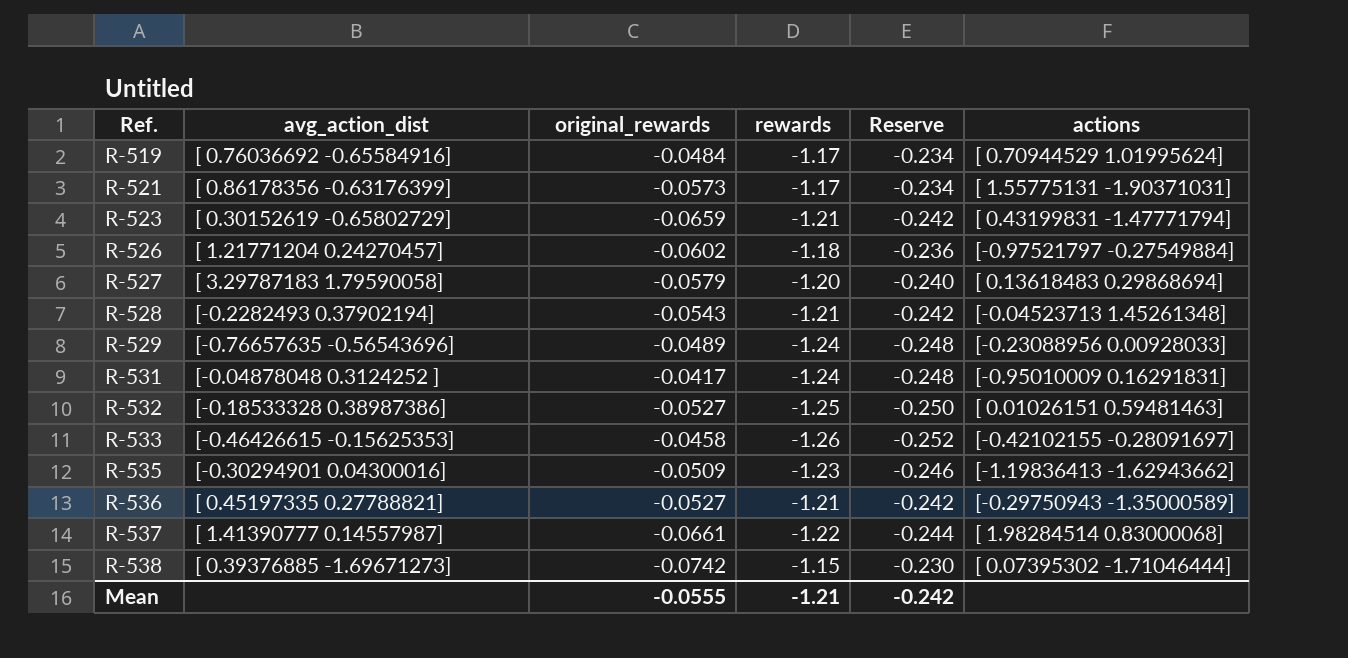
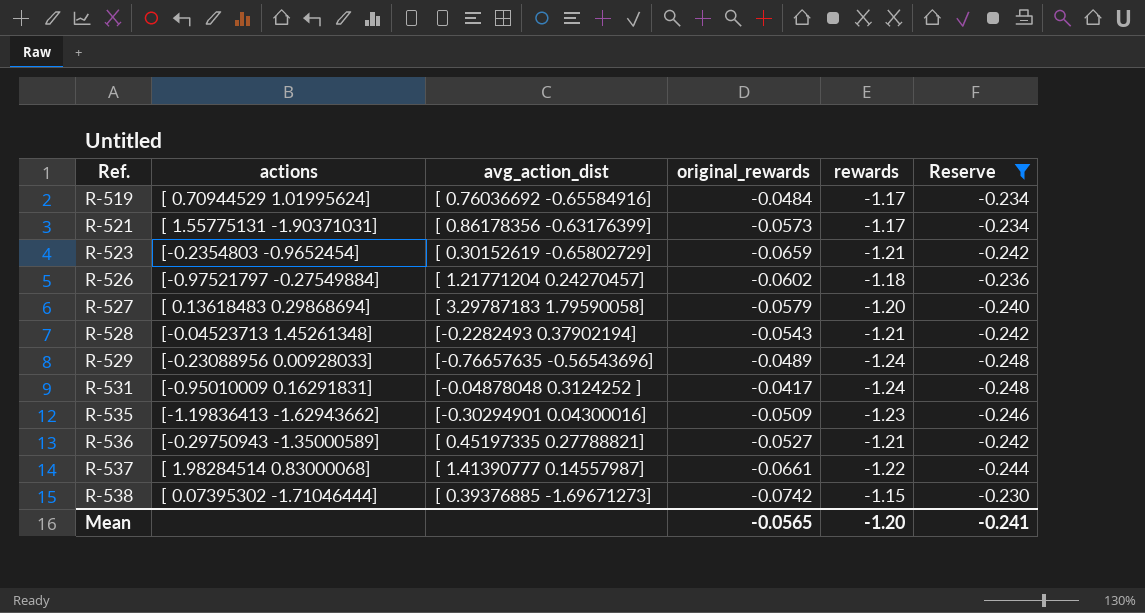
filter: none -> Reserve >= -0.248
column actions | position: 6 -> 2
R-523 | actions: [ 0.43199831 -1.47771794] -> [-0.2354803 -0.9652454]
Mean | original_rewards: -0.0555 -> -0.0565
Mean | rewards: -1.21 -> -1.20
Mean | Reserve: -0.242 -> -0.241

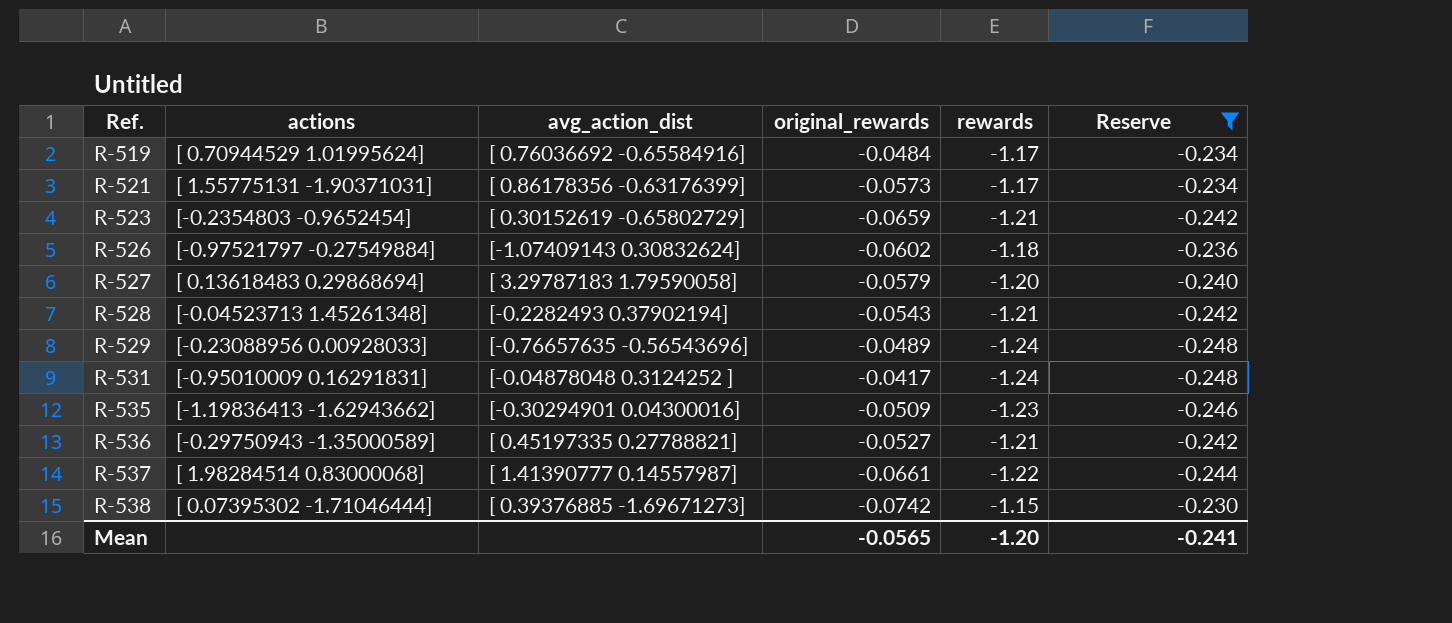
R-526 | avg_action_dist: [ 1.21771204 0.24270457] -> [-1.07409143 0.30832624]

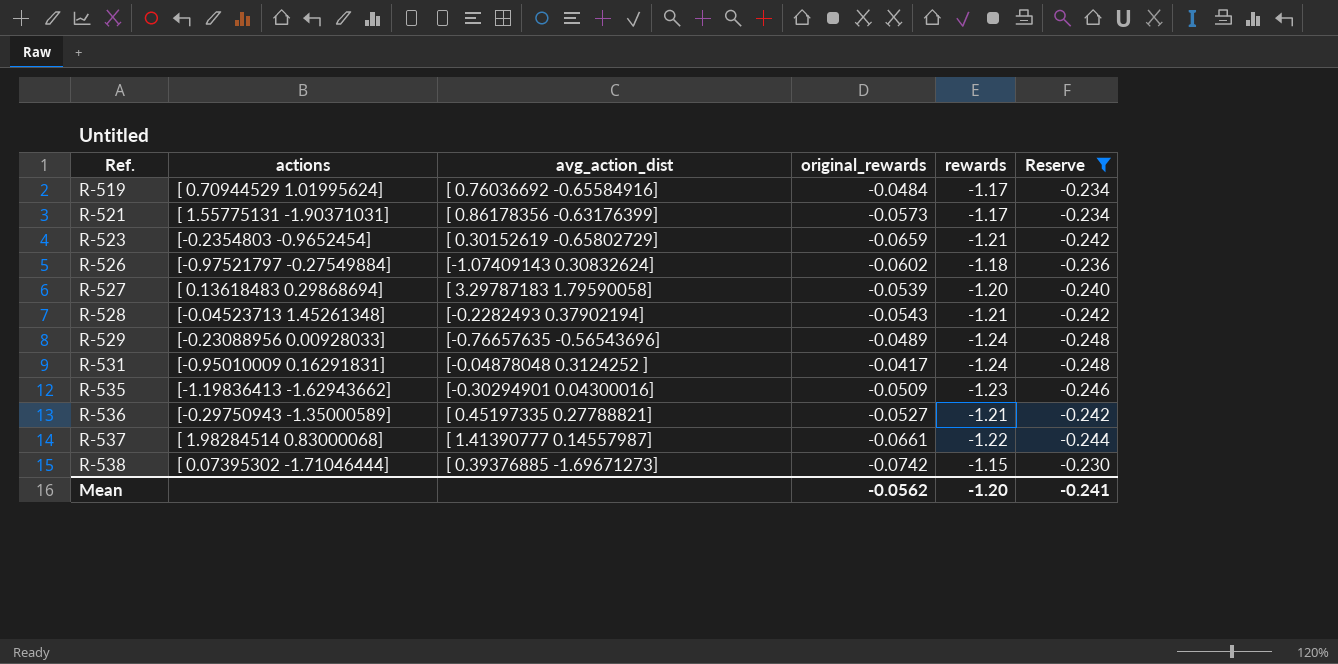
R-527 | original_rewards: -0.0579 -> -0.0539
Mean | original_rewards: -0.0565 -> -0.0562

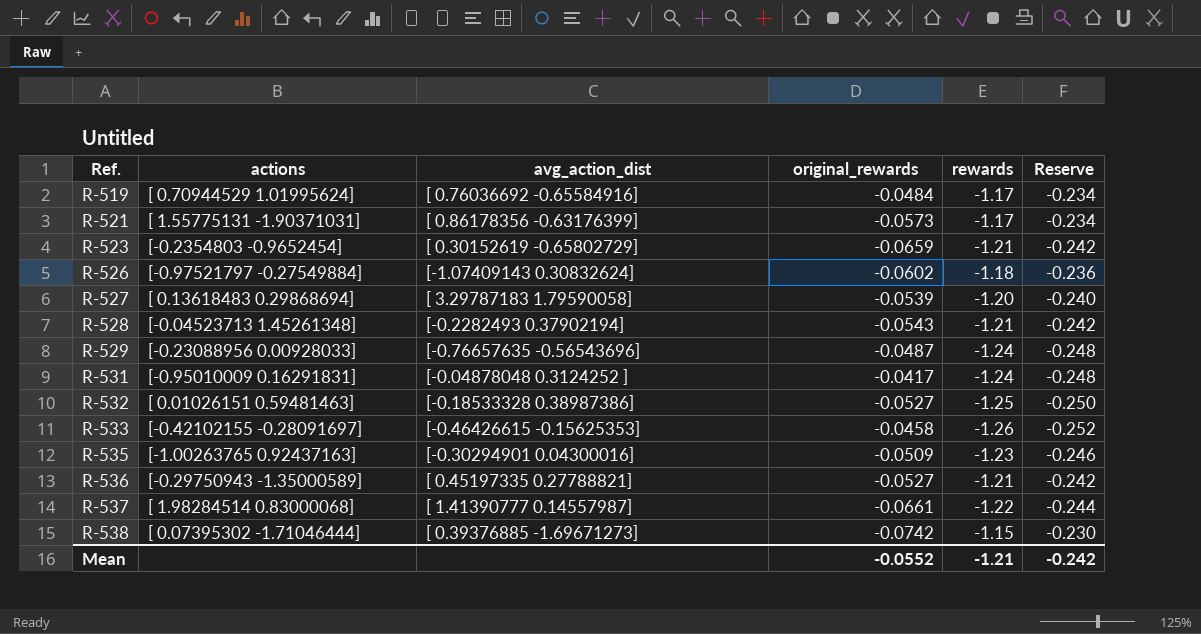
filter: Reserve >= -0.248 -> none
R-529 | original_rewards: -0.0489 -> -0.0487
R-535 | actions: [-1.19836413 -1.62943662] -> [-1.00263765 0.92437163]
Mean | original_rewards: -0.0562 -> -0.0552
Mean | rewards: -1.20 -> -1.21
Mean | Reserve: -0.241 -> -0.242

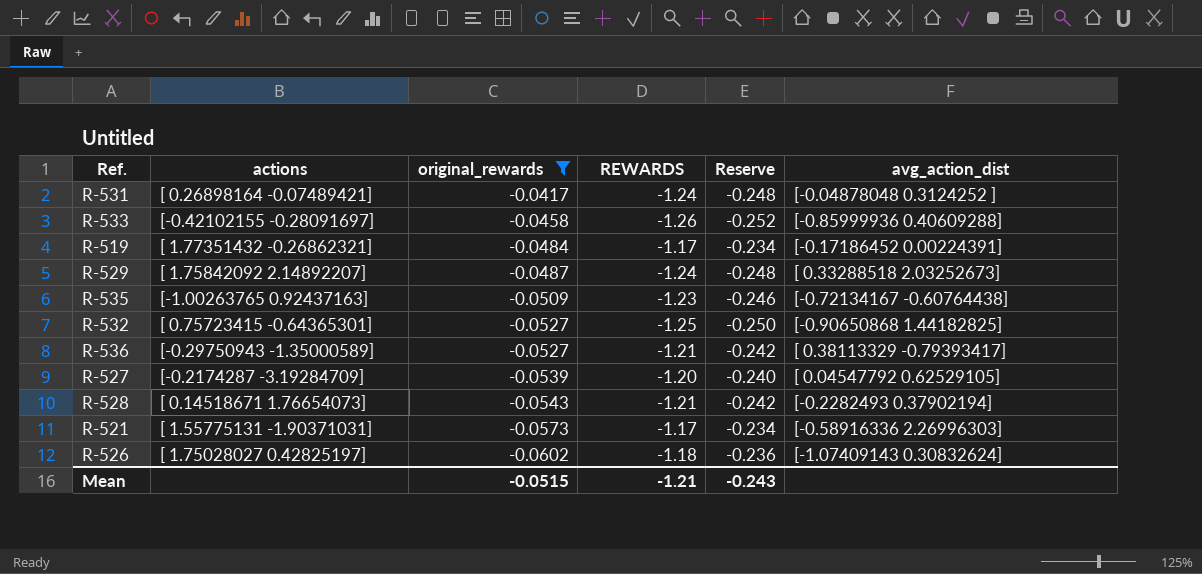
filter: none -> original_rewards >= -0.0602
row order: Ref. ascending -> original_rewards descending
column name: rewards -> REWARDS
column avg_action_dist | position: 3 -> 6
R-531 | actions: [-0.95010009 0.16291831] -> [ 0.26898164 -0.07489421]
R-533 | avg_action_dist: [-0.46426615 -0.15625353] -> [-0.85999936 0.40609288]
R-519 | actions: [ 0.70944529 1.01995624] -> [ 1.77351432 -0.26862321]
R-519 | avg_action_dist: [ 0.76036692 -0.65584916] -> [-0.17186452 0.00224391]
R-529 | actions: [-0.23088956 0.00928033] -> [ 1.75842092 2.14892207]
R-529 | avg_action_dist: [-0.76657635 -0.56543696] -> [ 0.33288518 2.03252673]
R-535 | avg_action_dist: [-0.30294901 0.04300016] -> [-0.72134167 -0.60764438]
R-532 | actions: [ 0.01026151 0.59481463] -> [ 0.75723415 -0.64365301]
R-532 | avg_action_dist: [-0.18533328 0.38987386] -> [-0.90650868 1.44182825]
R-536 | avg_action_dist: [ 0.45197335 0.27788821] -> [ 0.38113329 -0.79393417]
R-527 | actions: [ 0.13618483 0.29868694] -> [-0.2174287 -3.19284709]
R-527 | avg_action_dist: [ 3.29787183 1.79590058] -> [ 0.04547792 0.62529105]
R-528 | actions: [-0.04523713 1.45261348] -> [ 0.14518671 1.76654073]
R-521 | avg_action_dist: [ 0.86178356 -0.63176399] -> [-0.58916336 2.26996303]
R-526 | actions: [-0.97521797 -0.27549884] -> [ 1.75028027 0.42825197]
Mean | original_rewards: -0.0552 -> -0.0515
Mean | Reserve: -0.242 -> -0.243

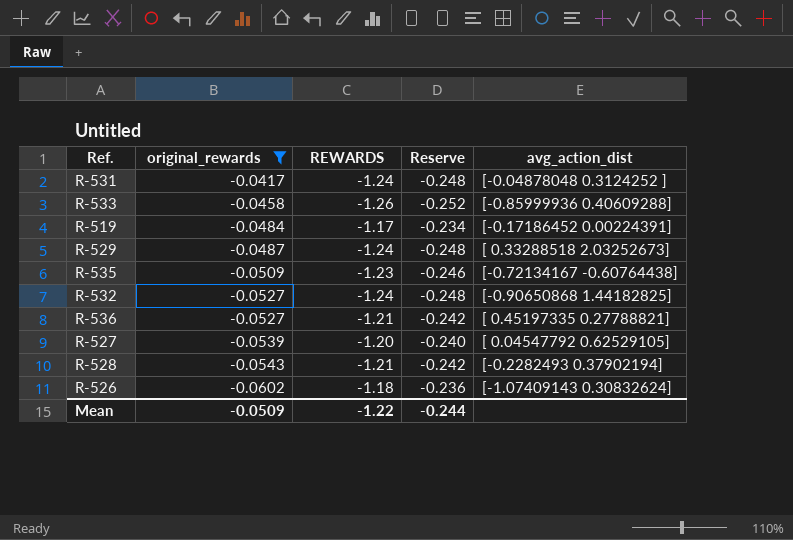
column actions | position: 2 -> none
row R-521: [ 1.55775131 -1.90371031] | -0.0573 | -1.17 | -0.234 | [-0.58916336 2.26996303] -> none
R-532 | REWARDS: -1.25 -> -1.24
R-532 | Reserve: -0.250 -> -0.248
R-536 | avg_action_dist: [ 0.38113329 -0.79393417] -> [ 0.45197335 0.27788821]
Mean | original_rewards: -0.0515 -> -0.0509
Mean | REWARDS: -1.21 -> -1.22
Mean | Reserve: -0.243 -> -0.244

